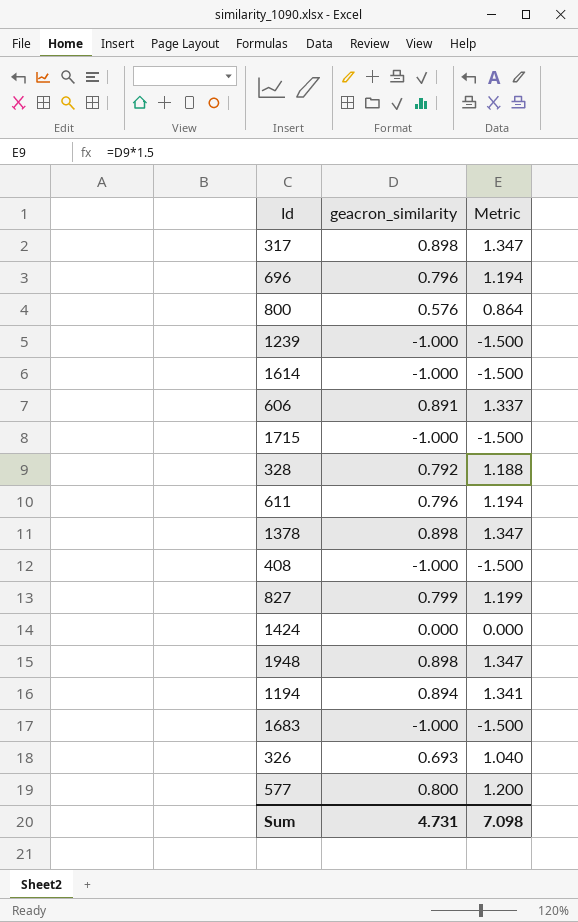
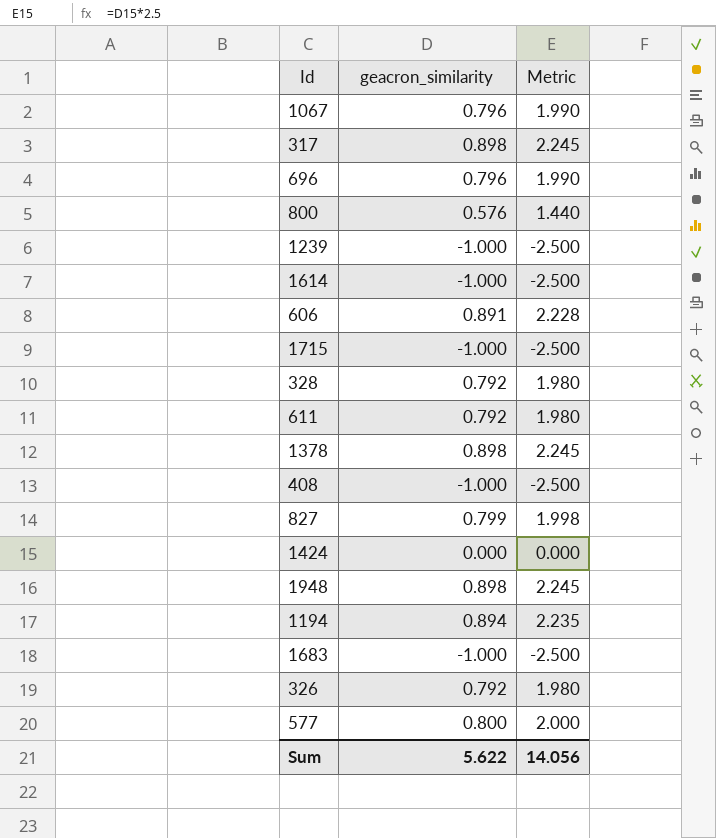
column Metric | formula: [geacron_similarity] * 1.5 -> [geacron_similarity] * 2.5
row 1067: none -> 0.796 | 1.990
611 | geacron_similarity: 0.796 -> 0.792
326 | geacron_similarity: 0.693 -> 0.792
Sum | geacron_similarity: 4.731 -> 5.622
Sum | Metric: 7.098 -> 14.056

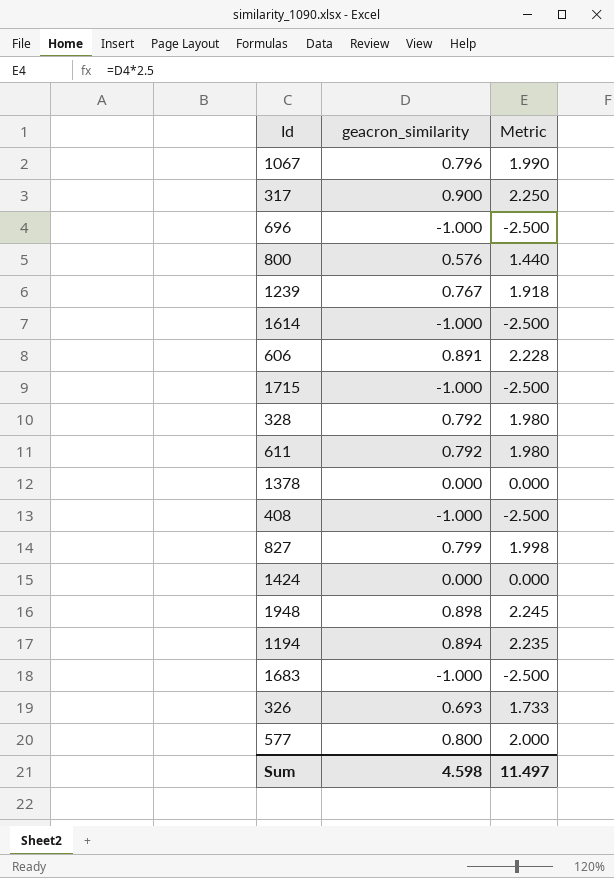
317 | geacron_similarity: 0.898 -> 0.900
317 | Metric: 2.245 -> 2.250
696 | geacron_similarity: 0.796 -> -1.000
696 | Metric: 1.990 -> -2.500
1239 | geacron_similarity: -1.000 -> 0.767
1239 | Metric: -2.500 -> 1.918
1378 | geacron_similarity: 0.898 -> 0.000
1378 | Metric: 2.245 -> 0.000
326 | geacron_similarity: 0.792 -> 0.693
326 | Metric: 1.980 -> 1.733
Sum | geacron_similarity: 5.622 -> 4.598
Sum | Metric: 14.056 -> 11.497

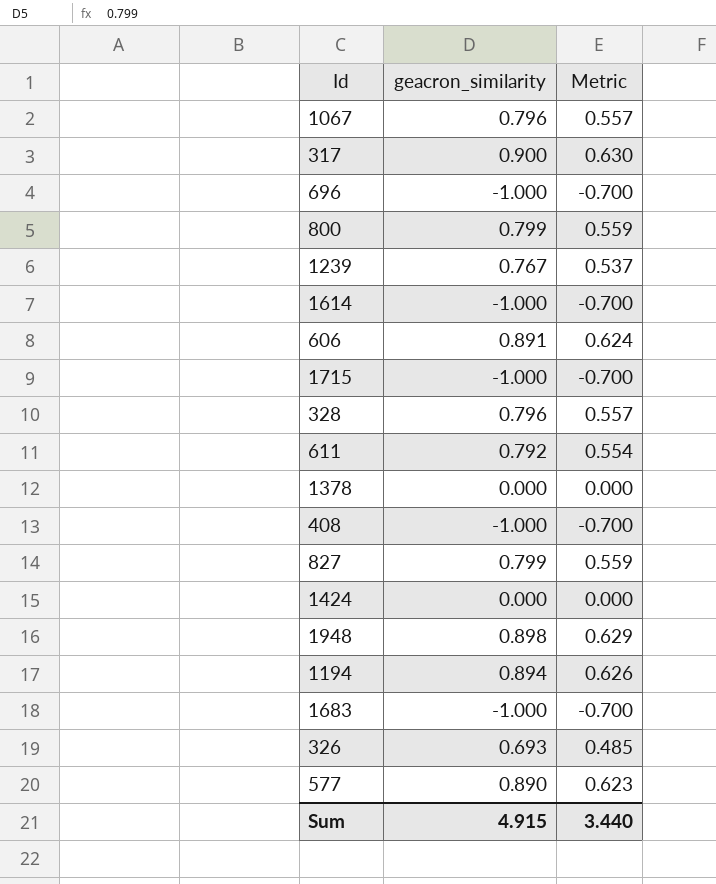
column Metric | formula: [geacron_similarity] * 2.5 -> [geacron_similarity] * 0.7
800 | geacron_similarity: 0.576 -> 0.799
328 | geacron_similarity: 0.792 -> 0.796
577 | geacron_similarity: 0.800 -> 0.890
Sum | geacron_similarity: 4.598 -> 4.915
Sum | Metric: 11.497 -> 3.440

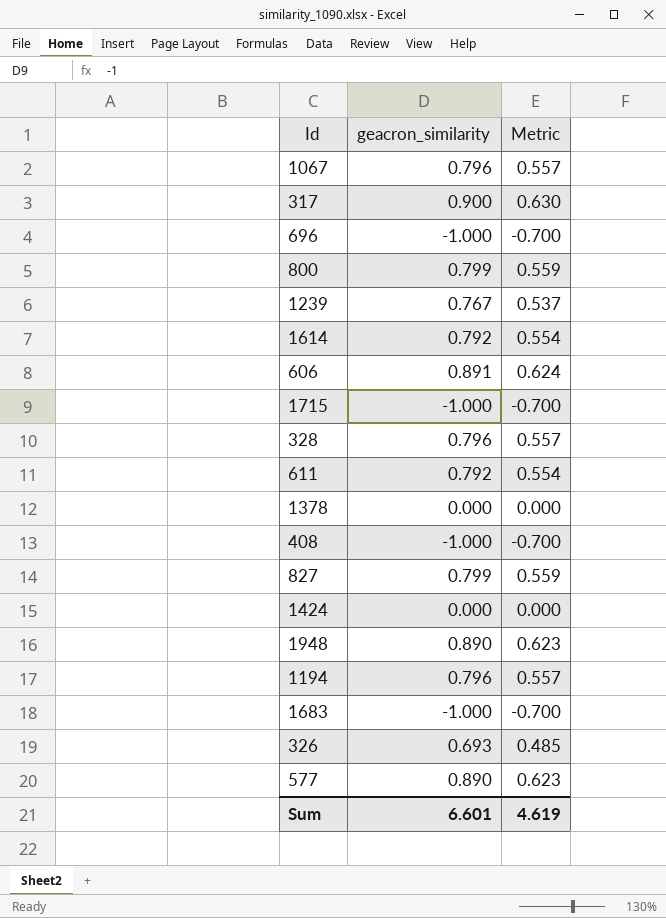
1614 | geacron_similarity: -1.000 -> 0.792
1614 | Metric: -0.700 -> 0.554
1948 | geacron_similarity: 0.898 -> 0.890
1948 | Metric: 0.629 -> 0.623
1194 | geacron_similarity: 0.894 -> 0.796
1194 | Metric: 0.626 -> 0.557
Sum | geacron_similarity: 4.915 -> 6.601
Sum | Metric: 3.440 -> 4.619

